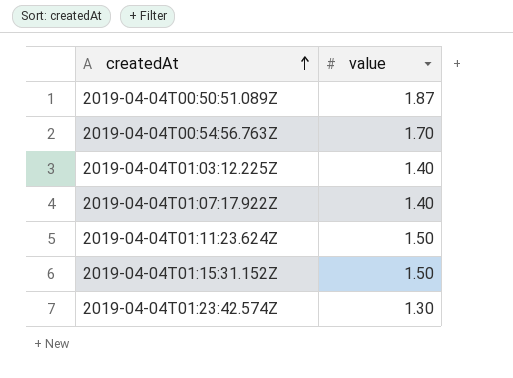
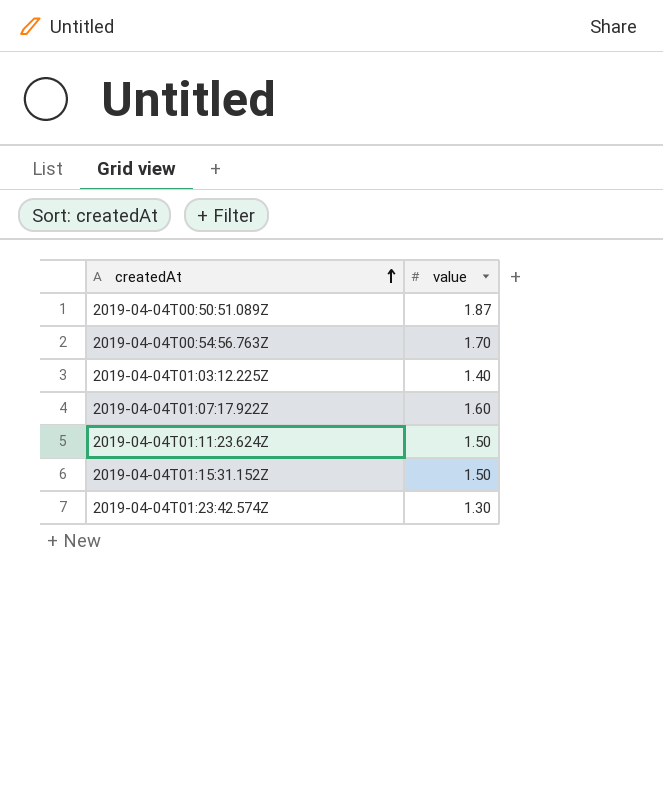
2019-04-04T01:07:17.922Z | value: 1.40 -> 1.60

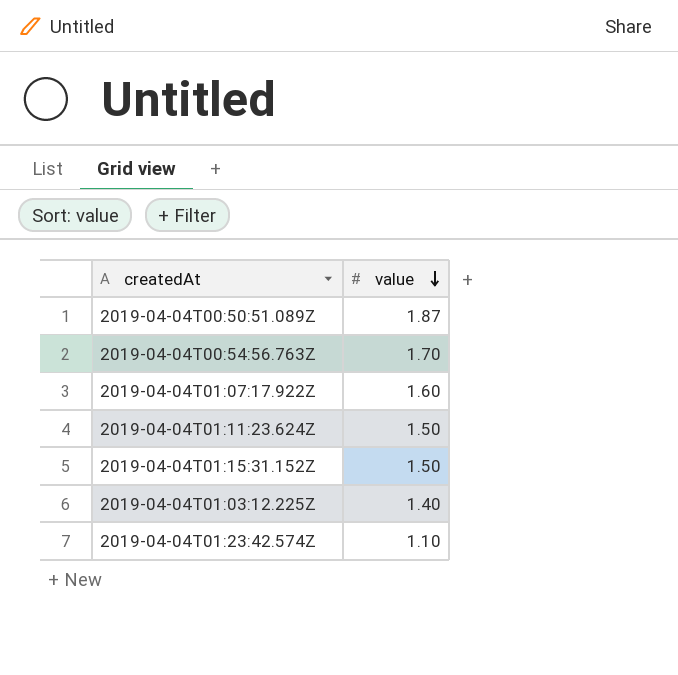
row order: createdAt ascending -> value descending
2019-04-04T01:23:42.574Z | value: 1.30 -> 1.10

